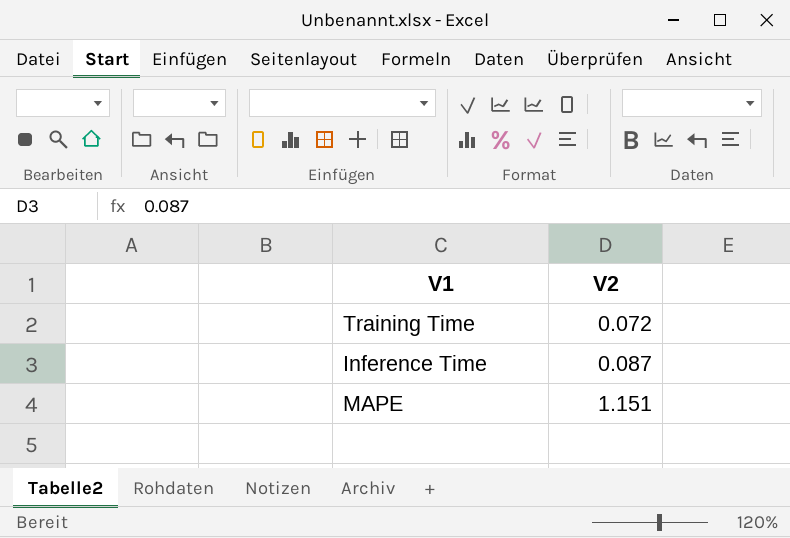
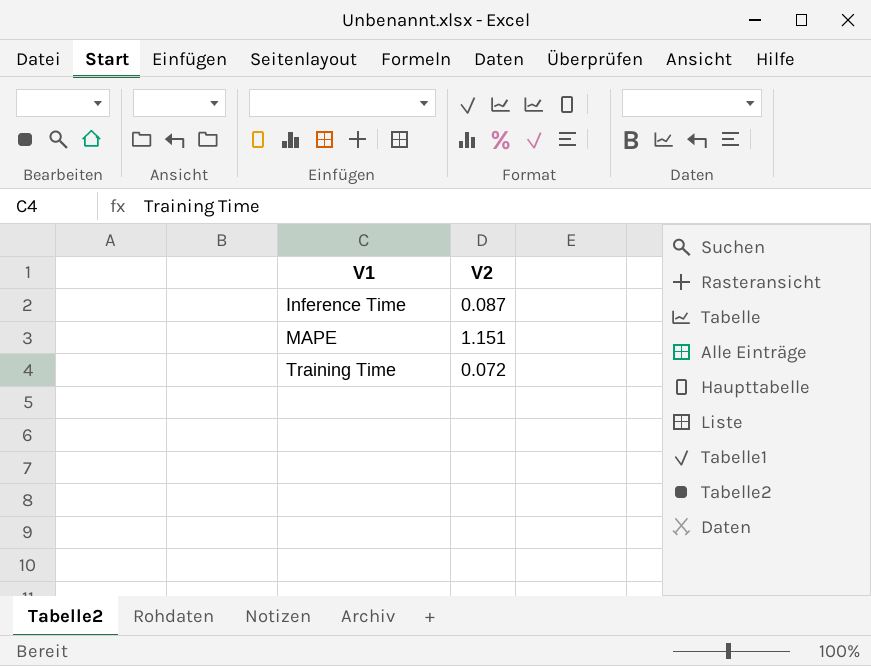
row order: V2 ascending -> V1 ascending

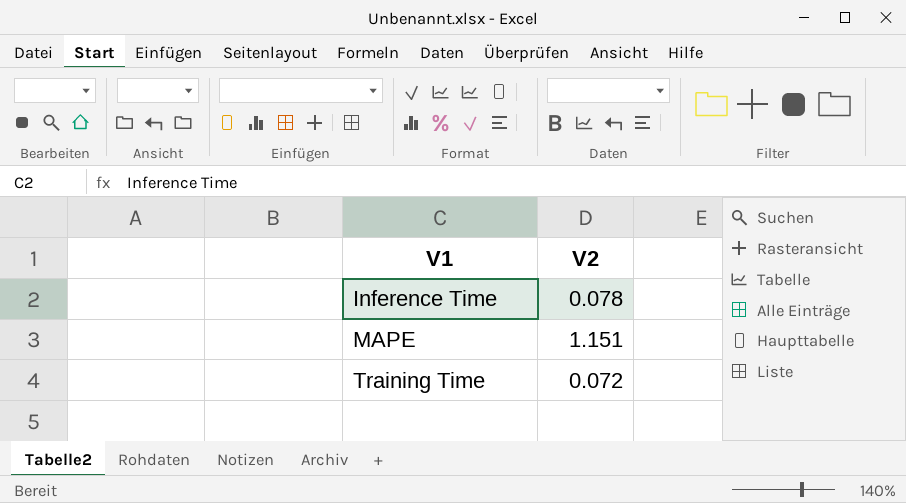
Inference Time | V2: 0.087 -> 0.078

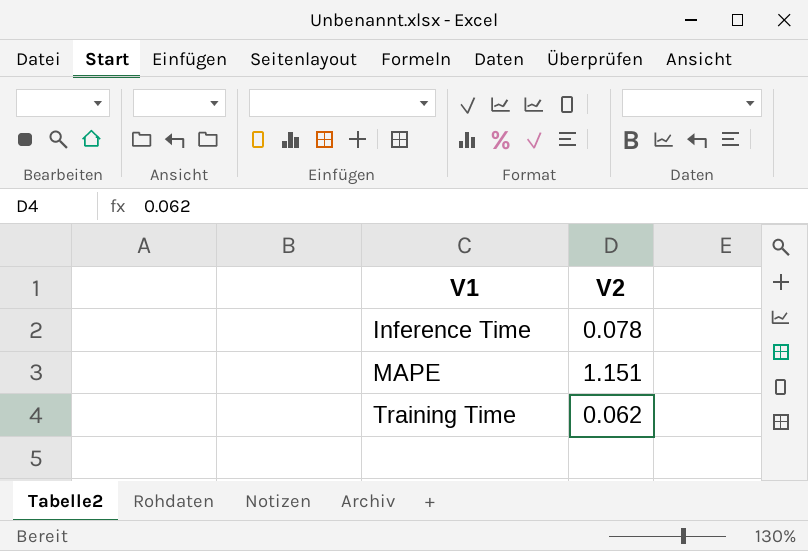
Training Time | V2: 0.072 -> 0.062

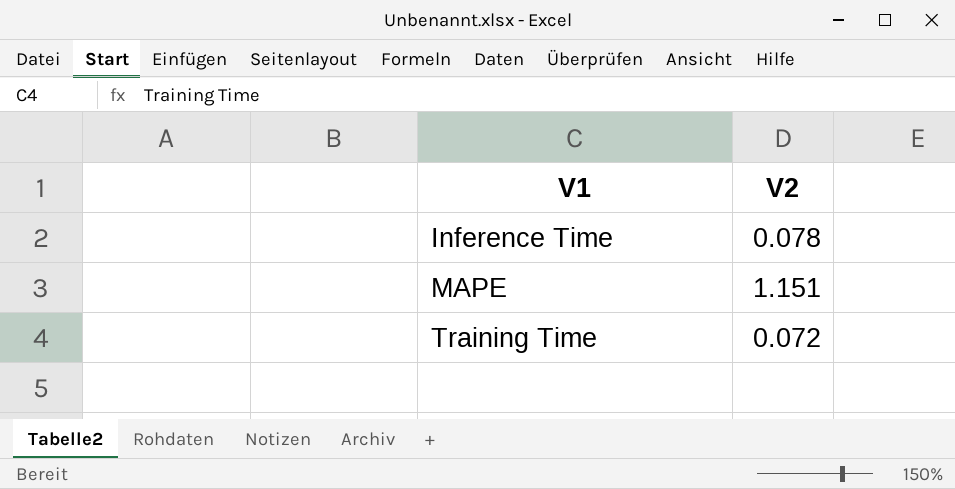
Training Time | V2: 0.062 -> 0.072

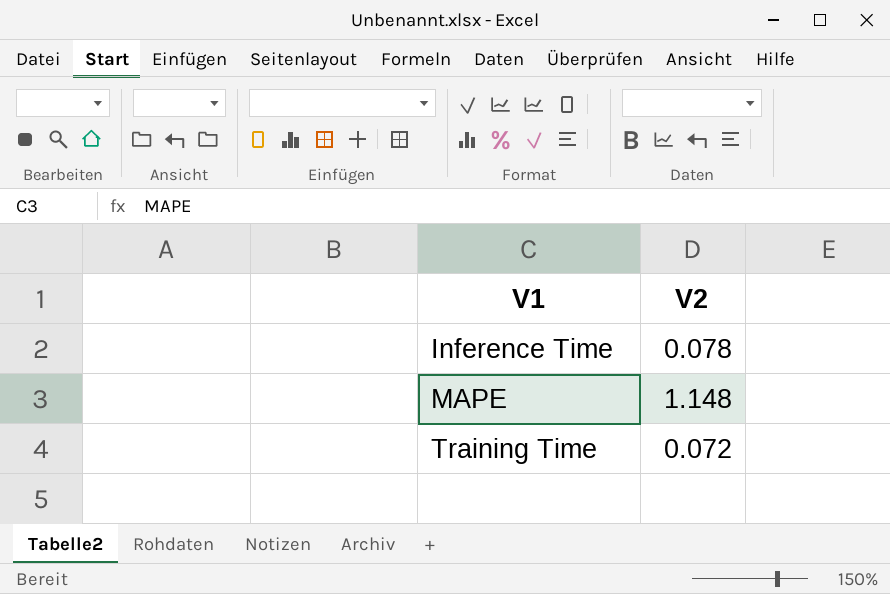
MAPE | V2: 1.151 -> 1.148

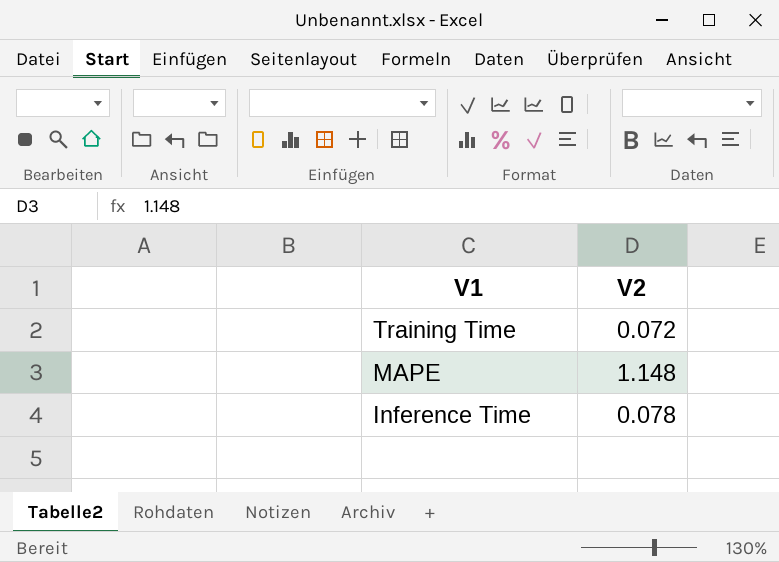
row order: V1 ascending -> V1 descending

